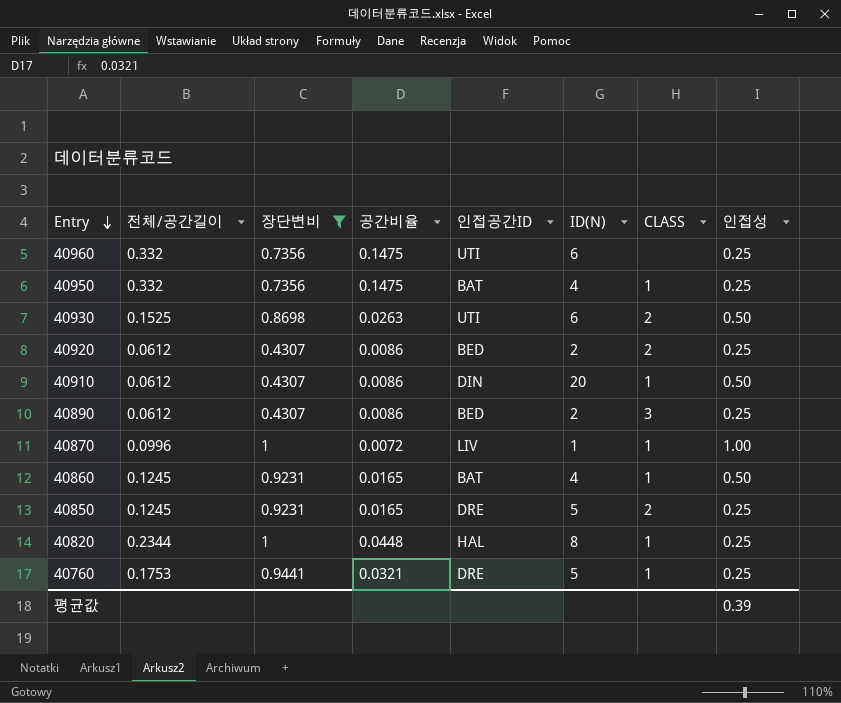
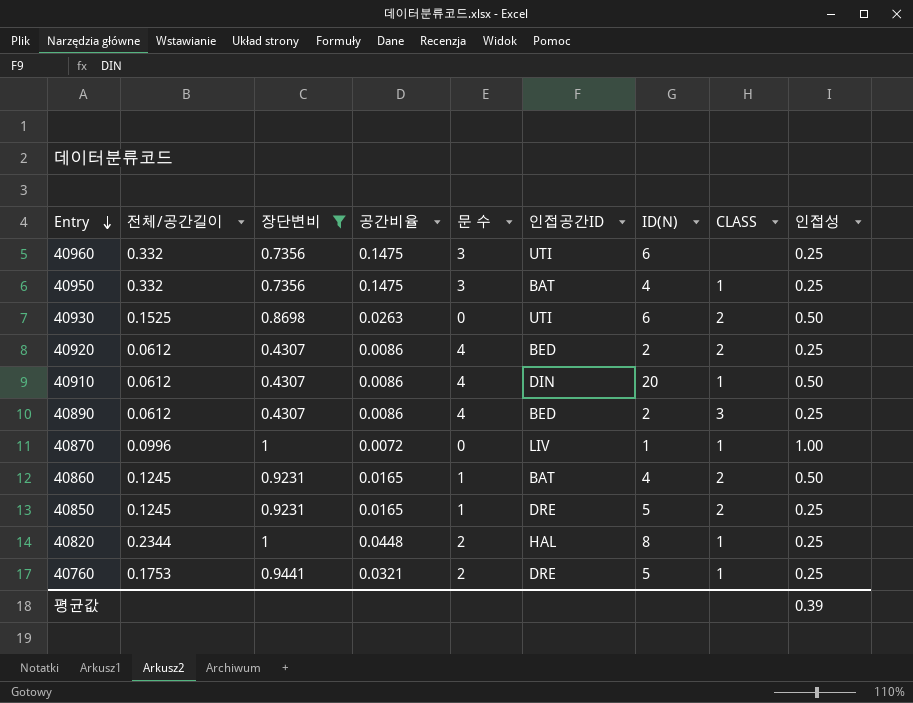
column 문 수 | position: none -> 5
40860 | CLASS: 1 -> 2

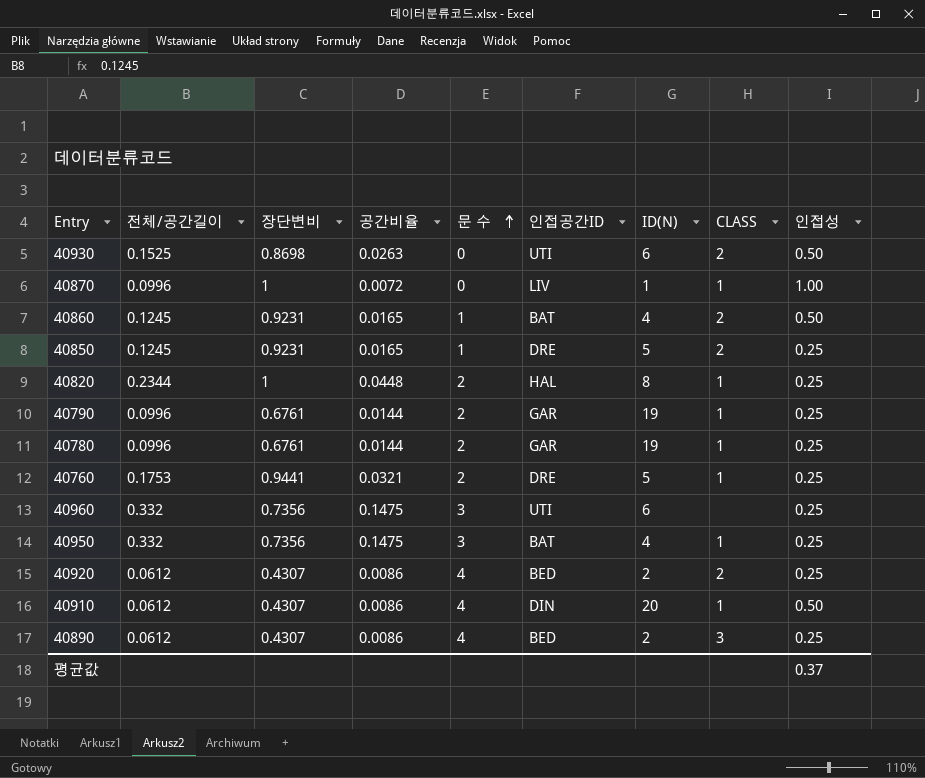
filter: 장단변비 != 0.6761 -> none
row order: Entry descending -> 문 수 ascending
평균값 | 인접성: 0.39 -> 0.37

